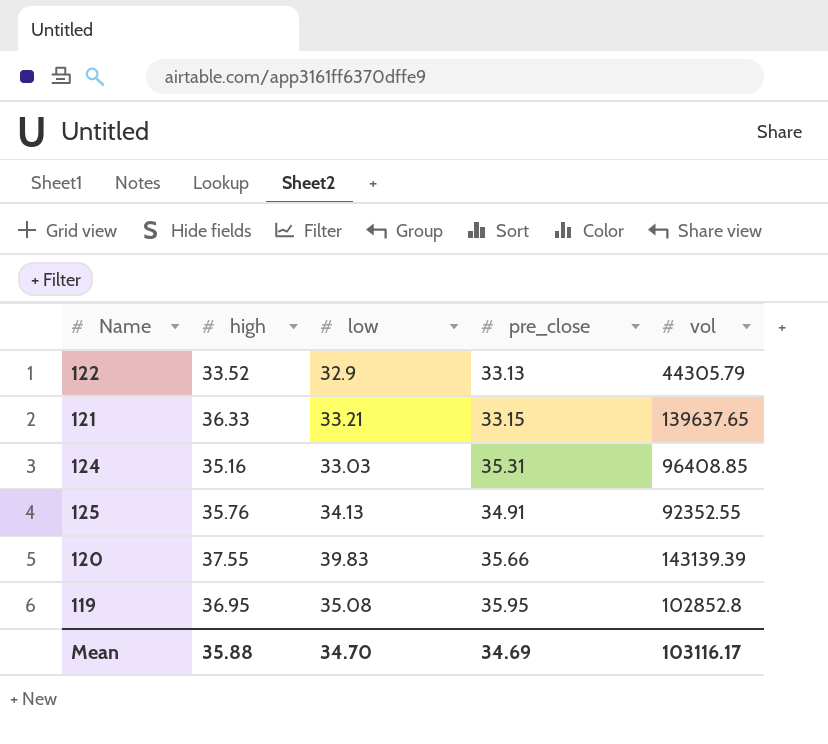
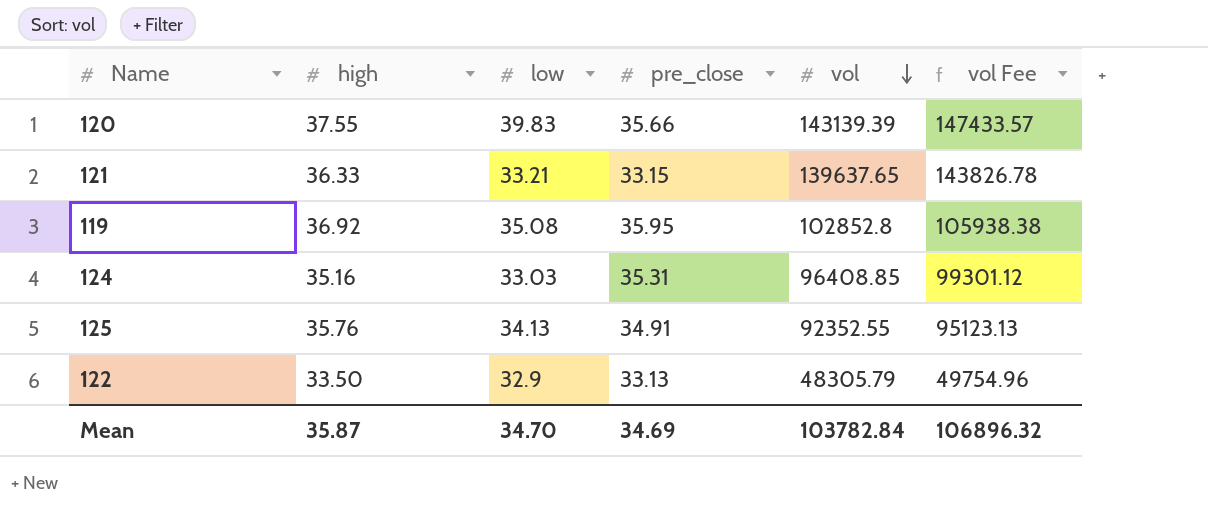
row order: none -> vol descending
column vol Fee | formula: none -> [vol] * 1.03
119 | high: 36.95 -> 36.92
122 | high: 33.52 -> 33.50
122 | vol: 44305.79 -> 48305.79
Mean | high: 35.88 -> 35.87
Mean | vol: 103116.17 -> 103782.84

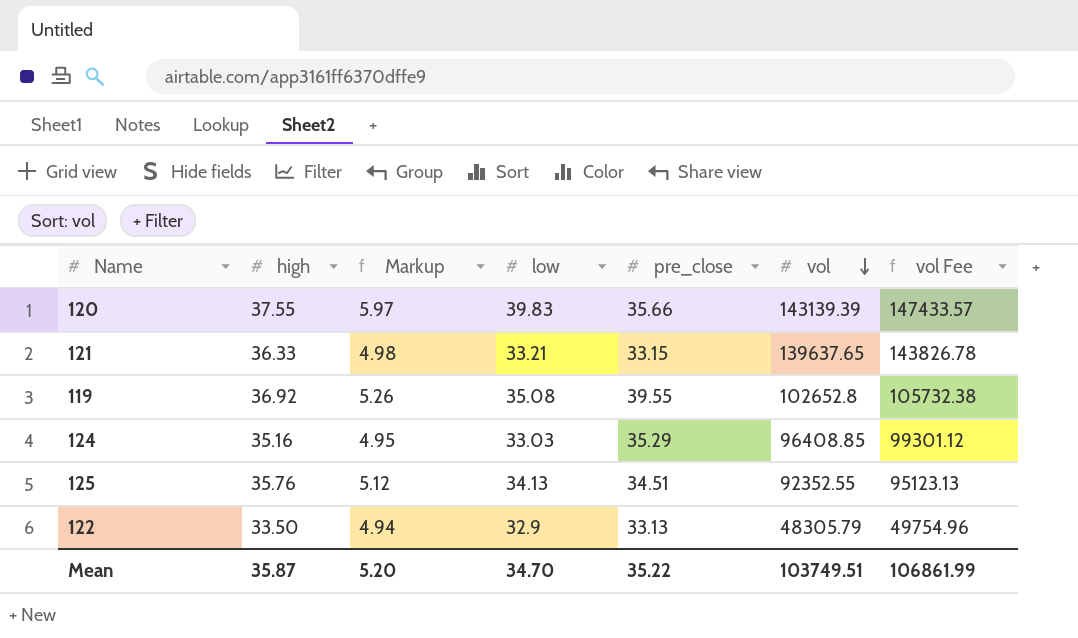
column Markup | formula: none -> [low] * 0.15
119 | pre_close: 35.95 -> 39.55
119 | vol: 102852.8 -> 102652.8
119 | vol Fee: 105938.38 -> 105732.38
124 | pre_close: 35.31 -> 35.29
125 | pre_close: 34.91 -> 34.51
Mean | pre_close: 34.69 -> 35.22
Mean | vol: 103782.84 -> 103749.51
Mean | vol Fee: 106896.32 -> 106861.99

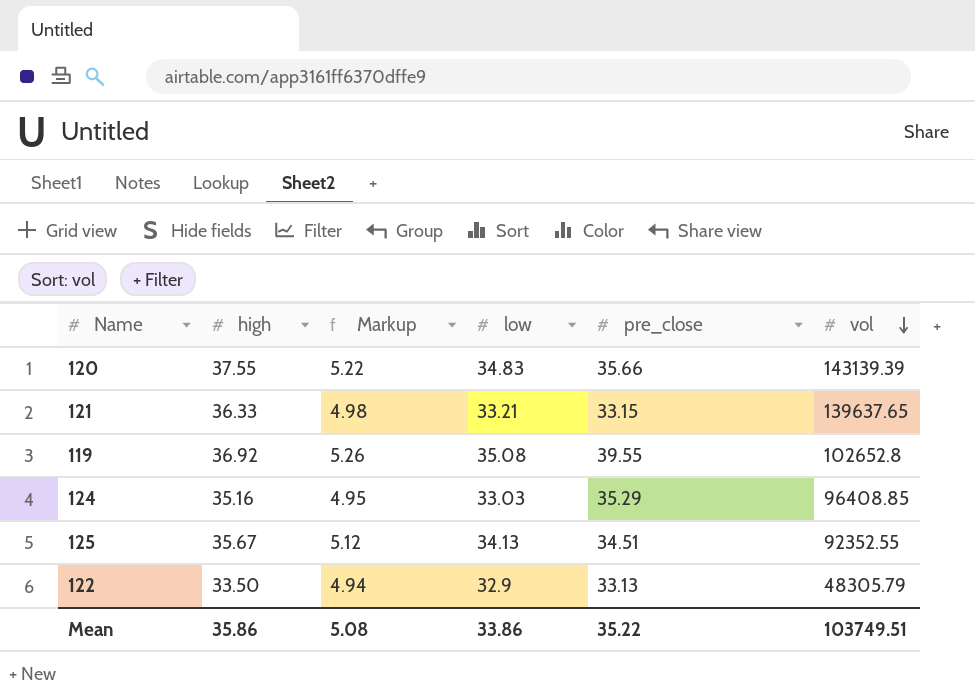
column vol Fee | formula: [vol] * 1.03 -> none
120 | Markup: 5.97 -> 5.22
120 | low: 39.83 -> 34.83
125 | high: 35.76 -> 35.67
Mean | high: 35.87 -> 35.86
Mean | Markup: 5.20 -> 5.08
Mean | low: 34.70 -> 33.86

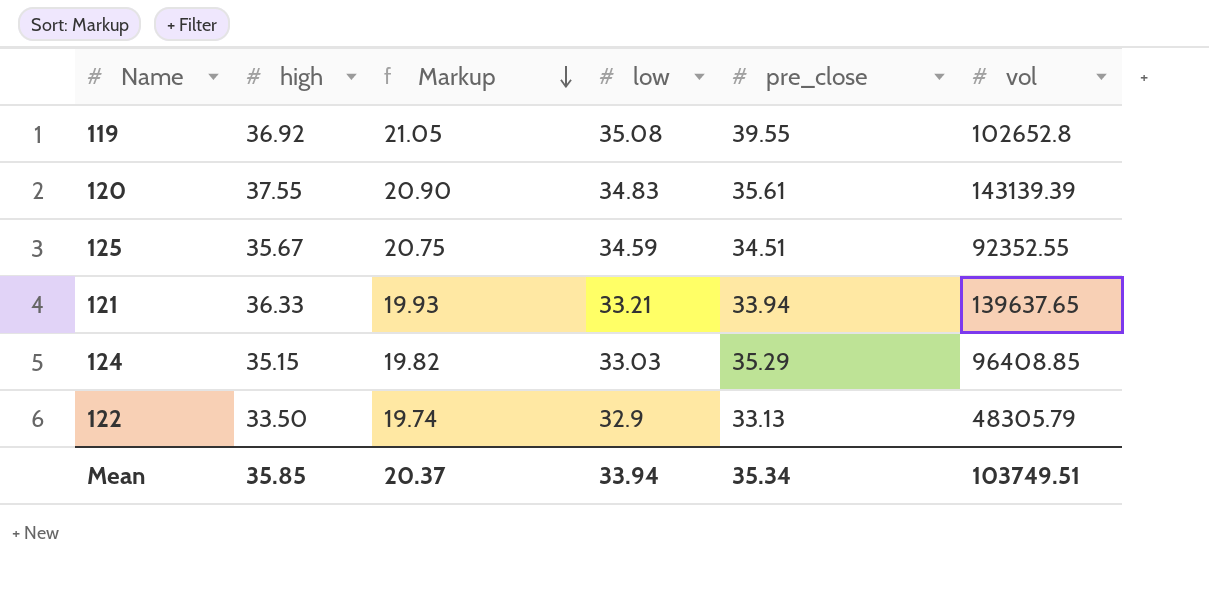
row order: vol descending -> Markup descending
column Markup | formula: [low] * 0.15 -> [low] * 0.6
120 | pre_close: 35.66 -> 35.61
125 | low: 34.13 -> 34.59
121 | pre_close: 33.15 -> 33.94
124 | high: 35.16 -> 35.15
Mean | high: 35.86 -> 35.85
Mean | Markup: 5.08 -> 20.37
Mean | low: 33.86 -> 33.94
Mean | pre_close: 35.22 -> 35.34

